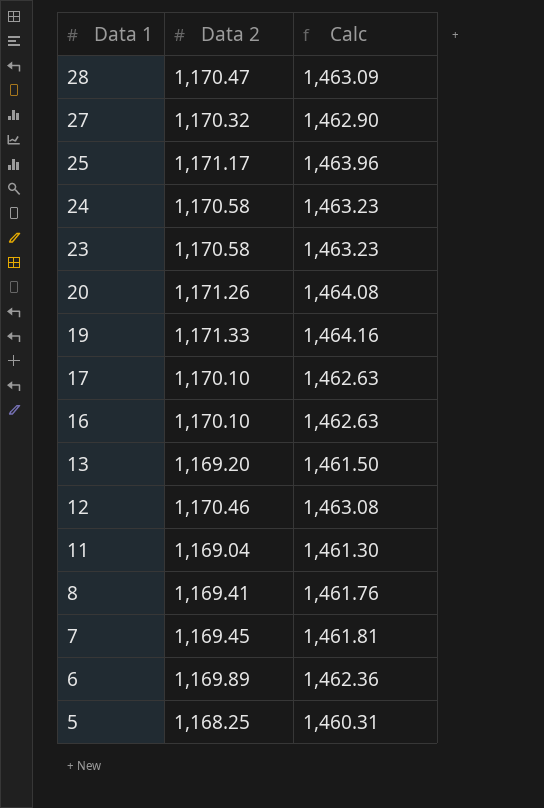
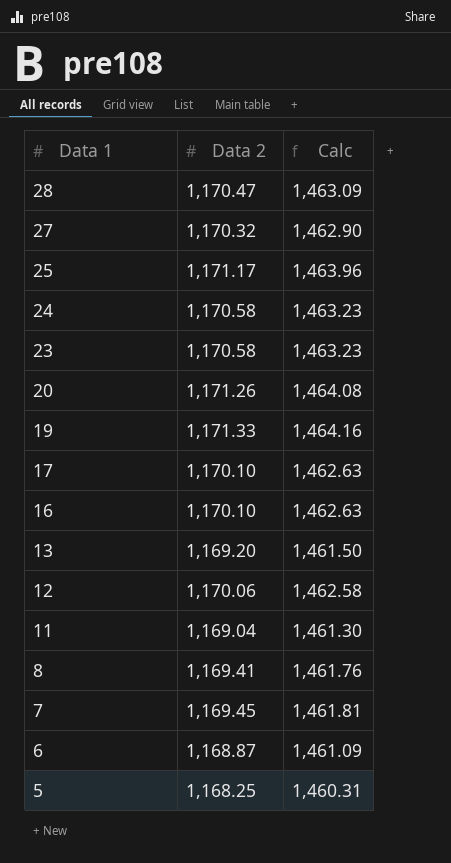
12 | Data 2: 1,170.46 -> 1,170.06
12 | Calc: 1,463.08 -> 1,462.58
6 | Data 2: 1,169.89 -> 1,168.87
6 | Calc: 1,462.36 -> 1,461.09

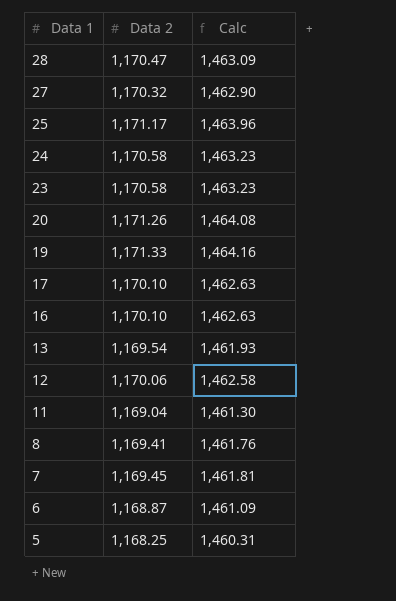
13 | Data 2: 1,169.20 -> 1,169.54
13 | Calc: 1,461.50 -> 1,461.93

